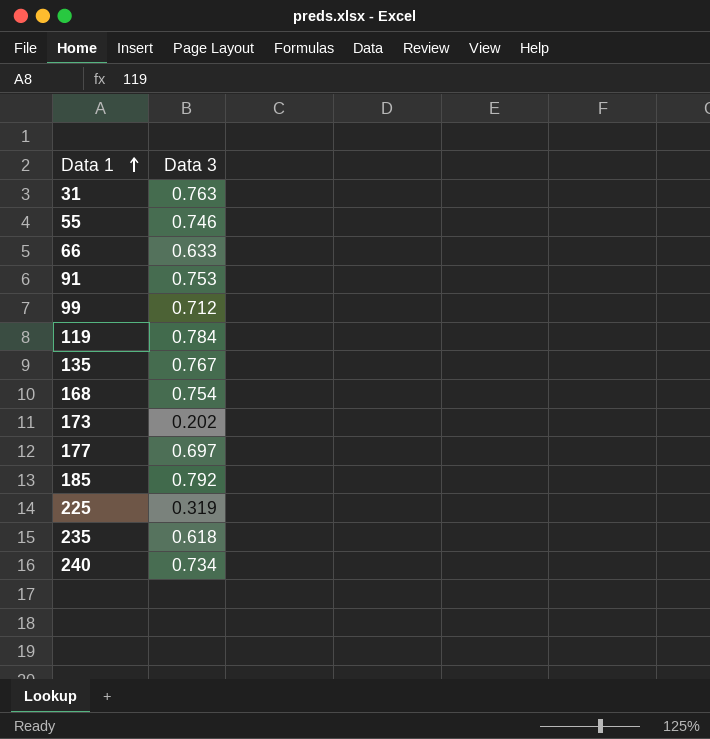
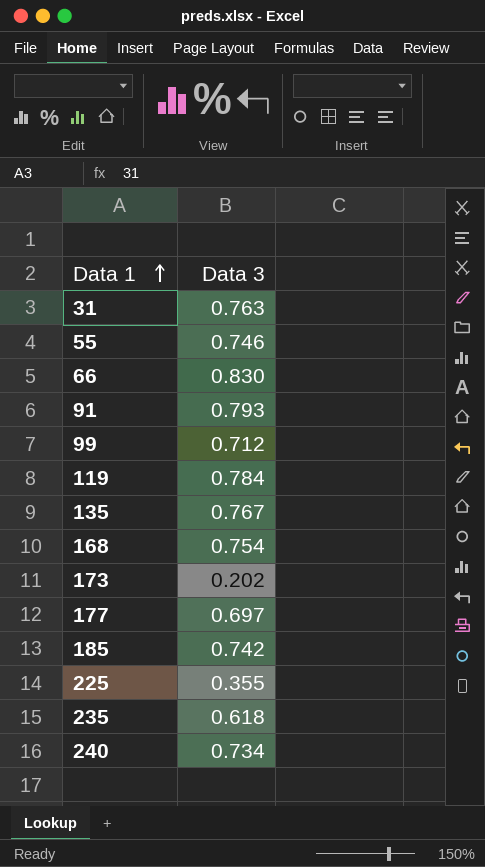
66 | Data 3: 0.633 -> 0.830
91 | Data 3: 0.753 -> 0.793
185 | Data 3: 0.792 -> 0.742
225 | Data 3: 0.319 -> 0.355

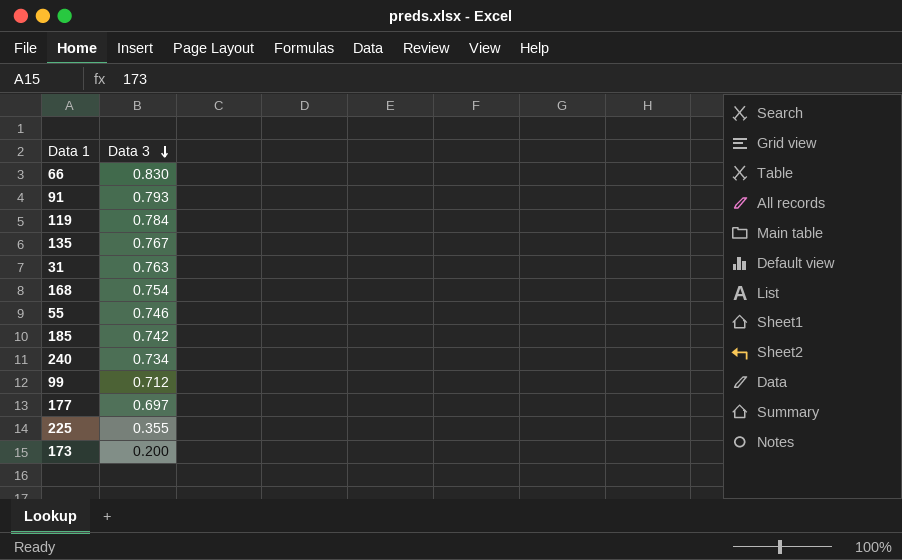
row order: Data 1 ascending -> Data 3 descending
row 235: 0.618 -> none
173 | Data 3: 0.202 -> 0.200

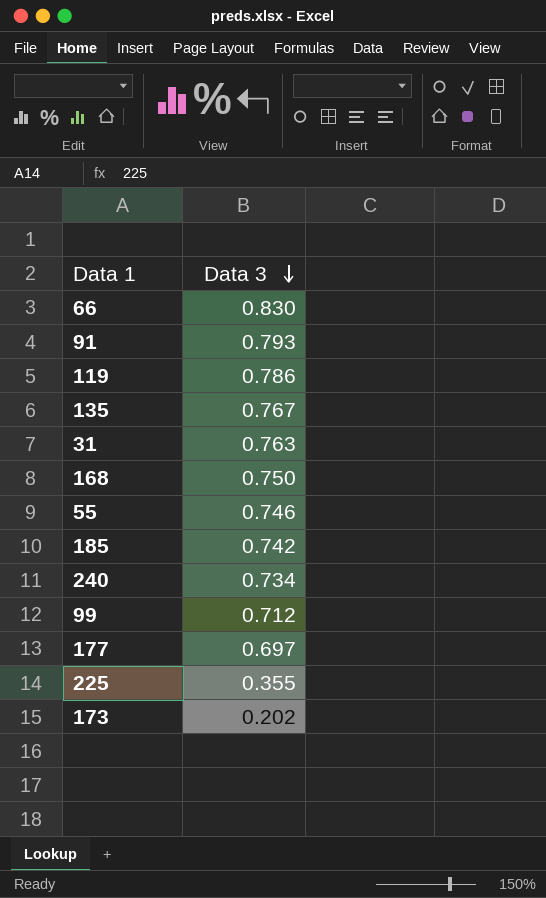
119 | Data 3: 0.784 -> 0.786
168 | Data 3: 0.754 -> 0.750
173 | Data 3: 0.200 -> 0.202

